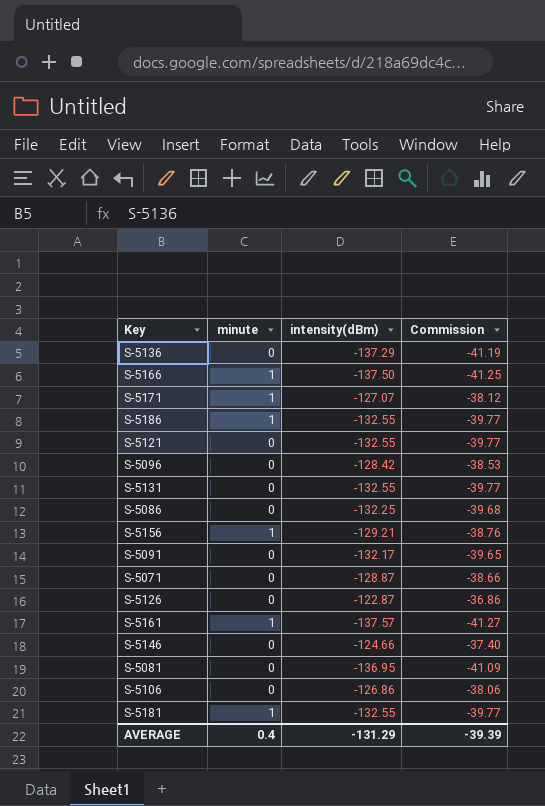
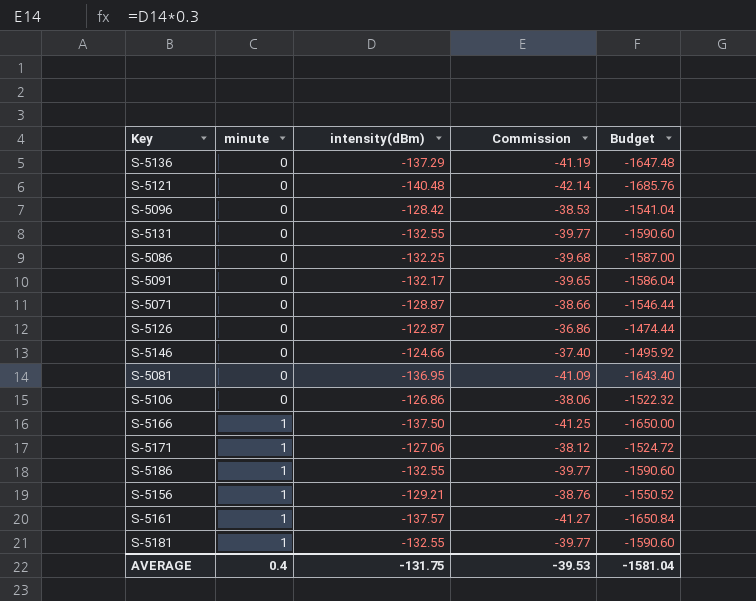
row order: none -> minute ascending
column Budget | formula: none -> [intensity(dBm)] * 12
S-5121 | intensity(dBm): -132.55 -> -140.48
S-5121 | Commission: -39.77 -> -42.14
S-5171 | intensity(dBm): -127.07 -> -127.06
AVERAGE | intensity(dBm): -131.29 -> -131.75
AVERAGE | Commission: -39.39 -> -39.53

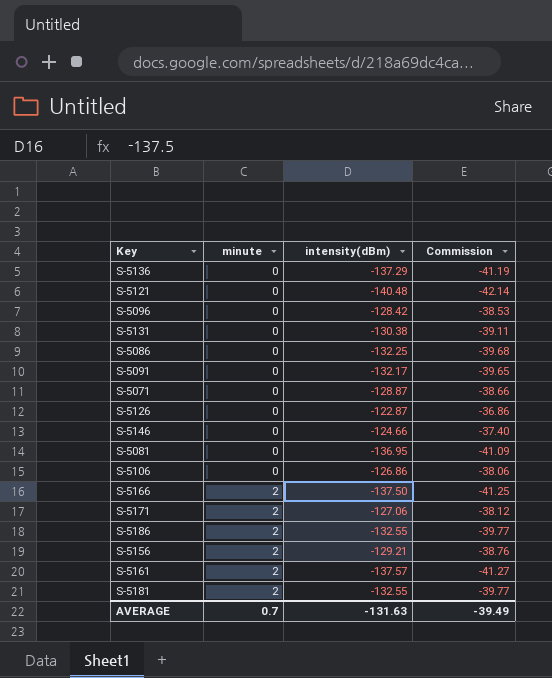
column Budget | formula: [intensity(dBm)] * 12 -> none
S-5131 | intensity(dBm): -132.55 -> -130.38
S-5131 | Commission: -39.77 -> -39.11
S-5166 | minute: 1 -> 2
S-5171 | minute: 1 -> 2
S-5186 | minute: 1 -> 2
S-5156 | minute: 1 -> 2
S-5161 | minute: 1 -> 2
S-5181 | minute: 1 -> 2
AVERAGE | minute: 0.4 -> 0.7
AVERAGE | intensity(dBm): -131.75 -> -131.63
AVERAGE | Commission: -39.53 -> -39.49

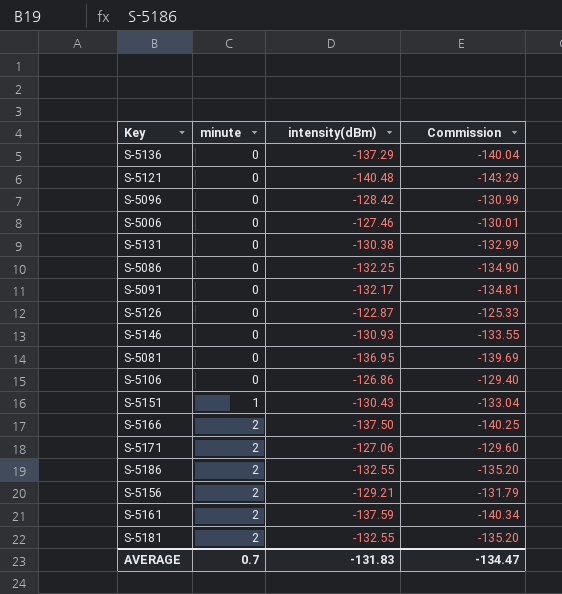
column Commission | formula: [intensity(dBm)] * 0.3 -> [intensity(dBm)] * 1.02
row S-5071: 0 | -128.87 | -38.66 -> none
row S-5006: none -> 0 | -127.46 | -130.01
S-5146 | intensity(dBm): -124.66 -> -130.93
row S-5151: none -> 1 | -130.43 | -133.04
S-5161 | intensity(dBm): -137.57 -> -137.59
AVERAGE | intensity(dBm): -131.63 -> -131.83
AVERAGE | Commission: -39.49 -> -134.47

